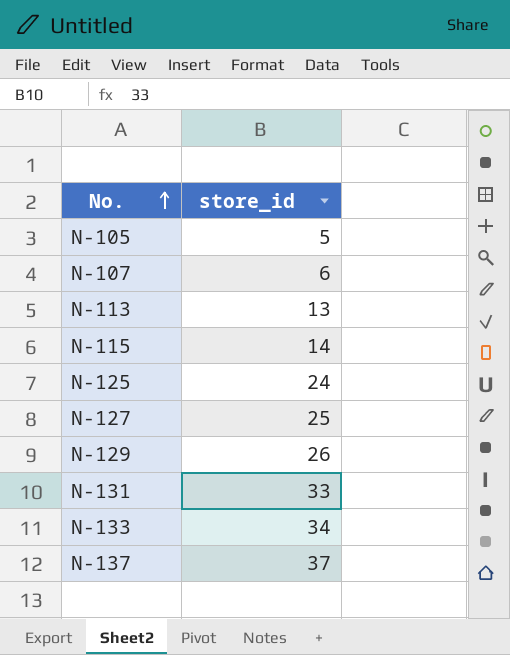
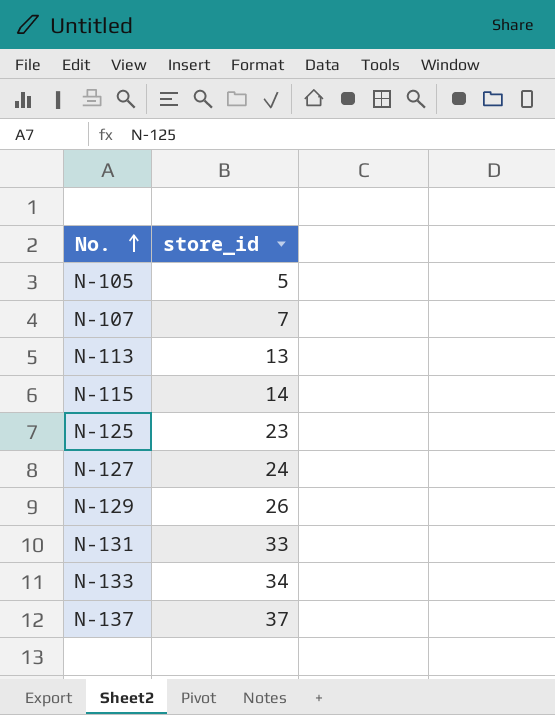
N-107 | store_id: 6 -> 7
N-125 | store_id: 24 -> 23
N-127 | store_id: 25 -> 24

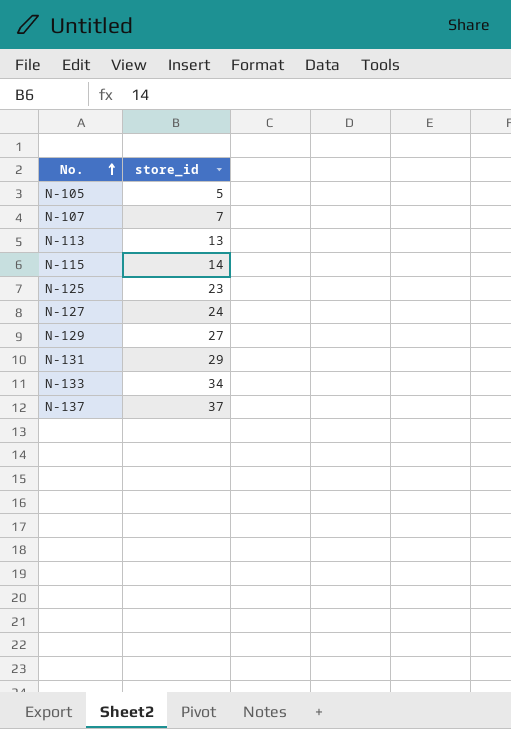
N-129 | store_id: 26 -> 27
N-131 | store_id: 33 -> 29

